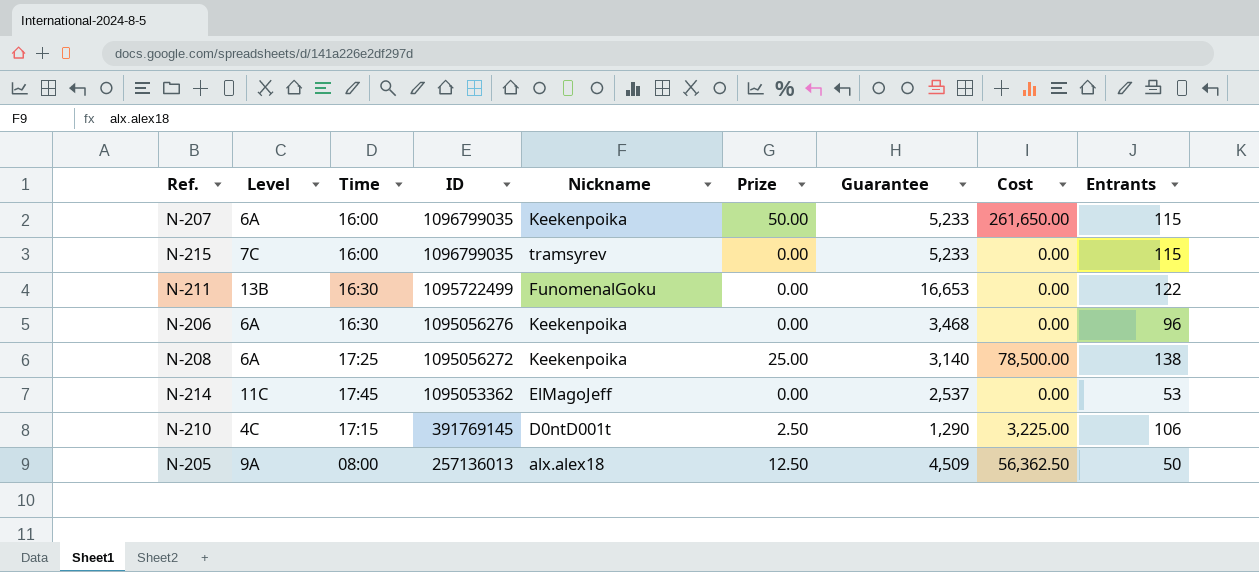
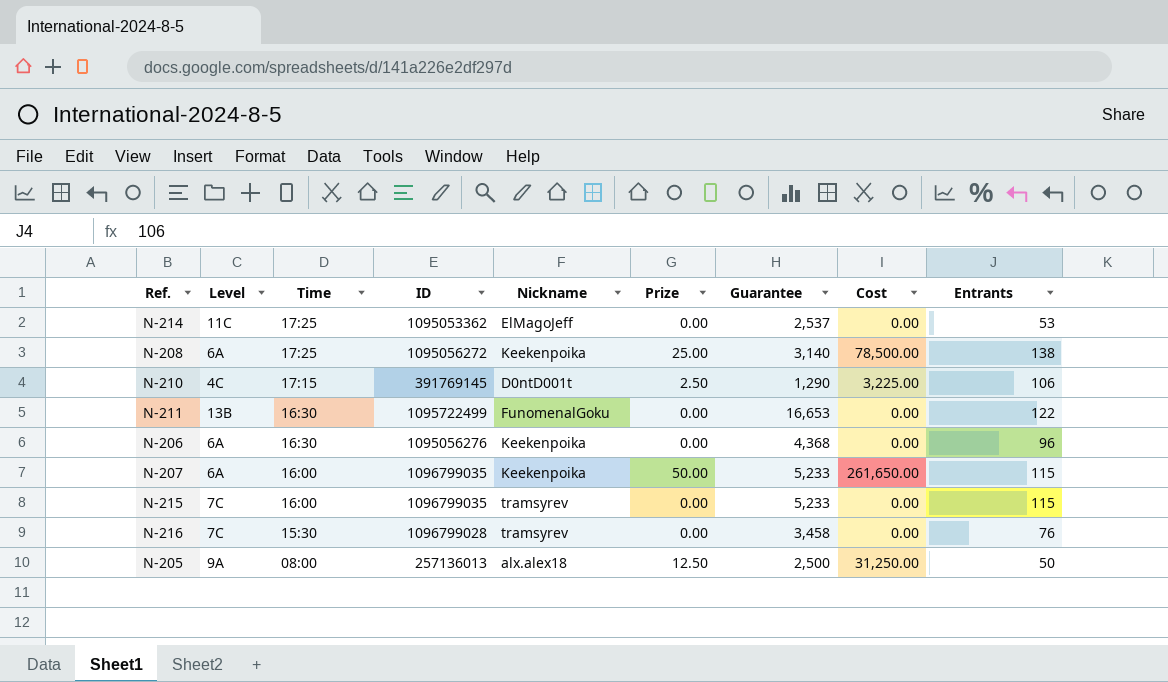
row order: ID descending -> Time descending
N-214 | Time: 17:45 -> 17:25
N-206 | Guarantee: 3,468 -> 4,368
row N-216: none -> 7C | 15:30 | 1096799028 | tramsyrev | 0.00 | 3,458 | 0.00 | 76
N-205 | Guarantee: 4,509 -> 2,500
N-205 | Cost: 56,362.50 -> 31,250.00

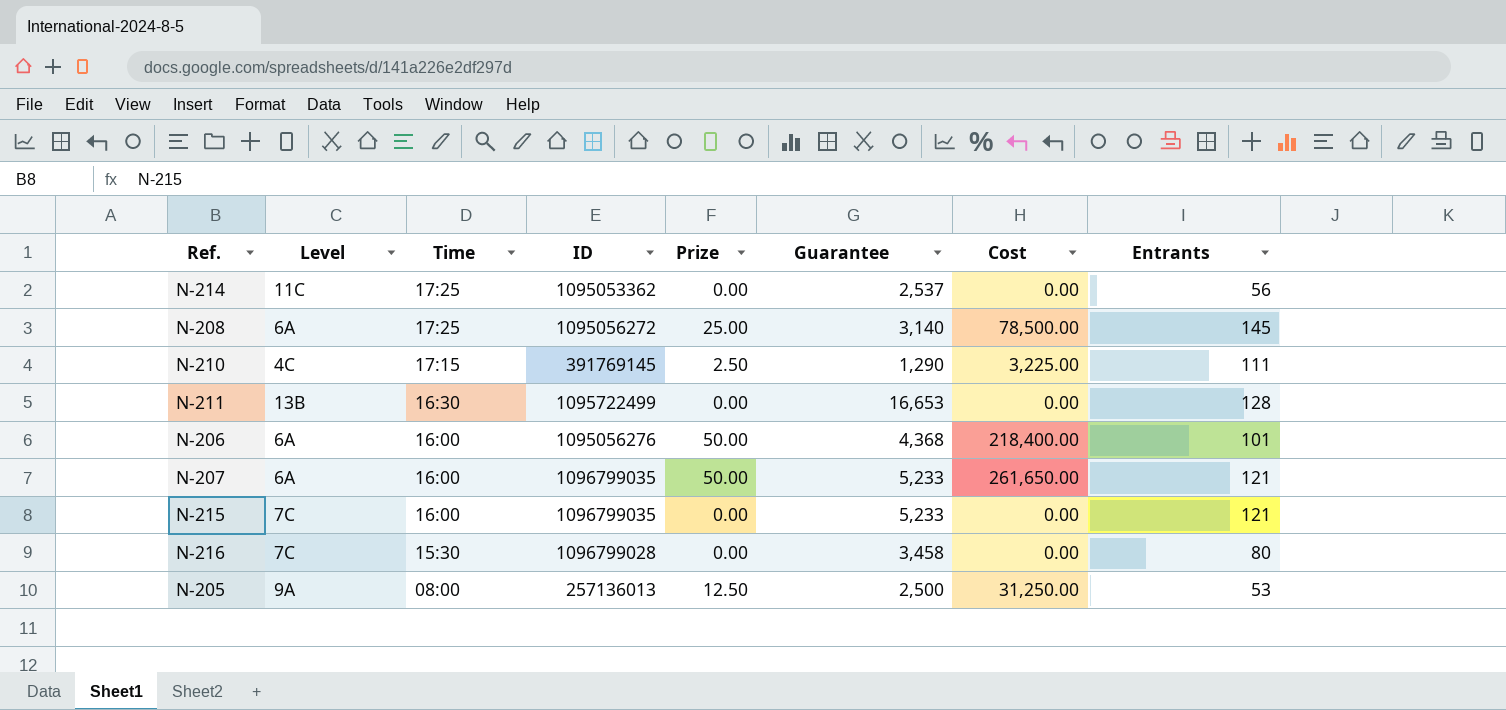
column Nickname | position: 5 -> none
N-214 | Entrants: 53 -> 56
N-208 | Entrants: 138 -> 145
N-210 | Entrants: 106 -> 111
N-211 | Entrants: 122 -> 128
N-206 | Time: 16:30 -> 16:00
N-206 | Prize: 0.00 -> 50.00
N-206 | Cost: 0.00 -> 218,400.00
N-206 | Entrants: 96 -> 101
N-207 | Entrants: 115 -> 121
N-215 | Entrants: 115 -> 121
N-216 | Entrants: 76 -> 80
N-205 | Entrants: 50 -> 53

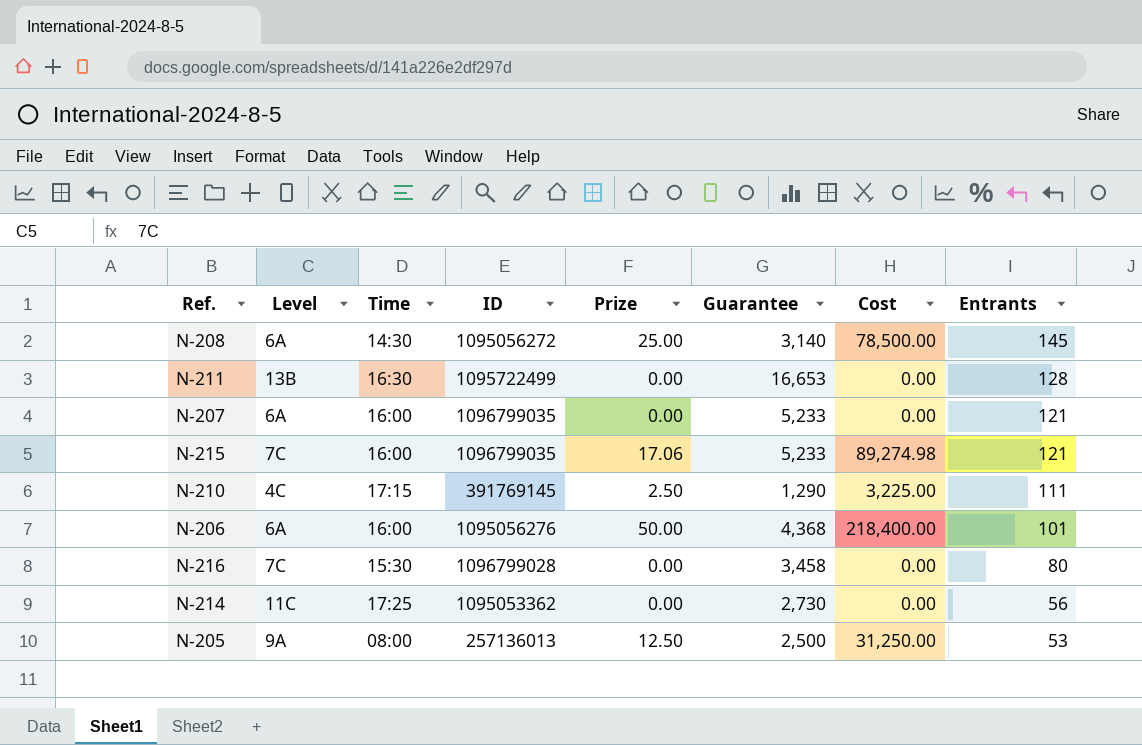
row order: Time descending -> Entrants descending
N-208 | Time: 17:25 -> 14:30
N-207 | Prize: 50.00 -> 0.00
N-207 | Cost: 261,650.00 -> 0.00
N-215 | Prize: 0.00 -> 17.06
N-215 | Cost: 0.00 -> 89,274.98
N-214 | Guarantee: 2,537 -> 2,730

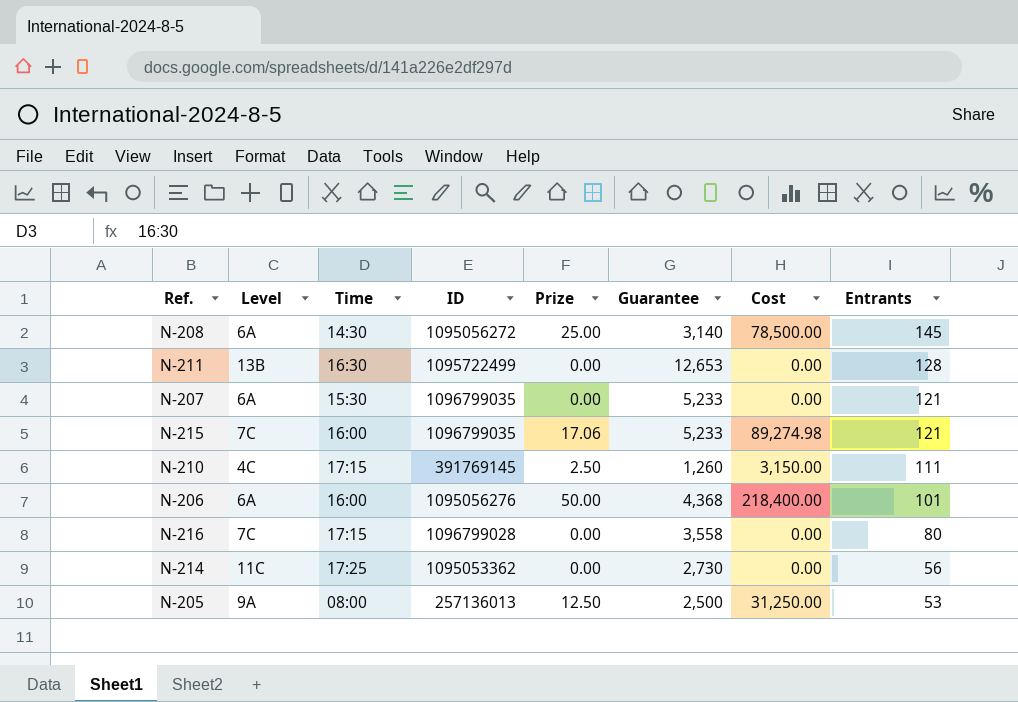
N-211 | Guarantee: 16,653 -> 12,653
N-207 | Time: 16:00 -> 15:30
N-210 | Guarantee: 1,290 -> 1,260
N-210 | Cost: 3,225.00 -> 3,150.00
N-216 | Time: 15:30 -> 17:15
N-216 | Guarantee: 3,458 -> 3,558

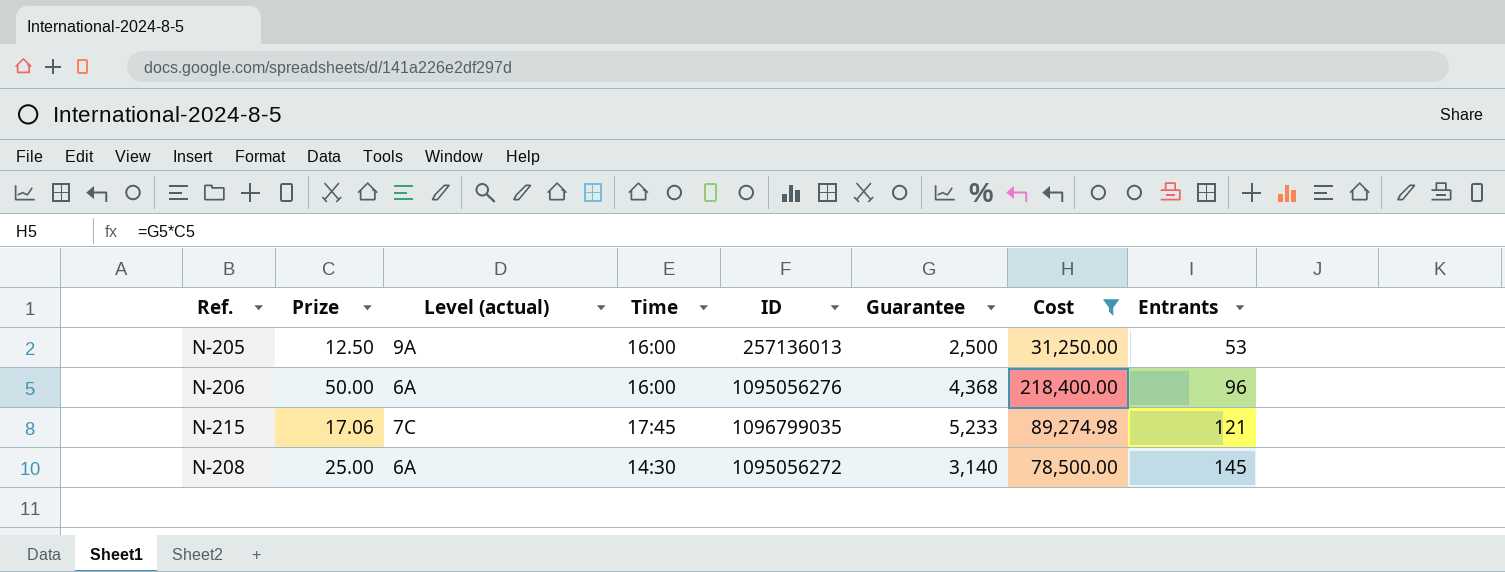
filter: none -> Cost >= 31,250.00
row order: Entrants descending -> Entrants ascending
column Prize | position: 5 -> 2
column name: Level -> Level (actual)
N-205 | Time: 08:00 -> 16:00
N-206 | Entrants: 101 -> 96
N-215 | Time: 16:00 -> 17:45

